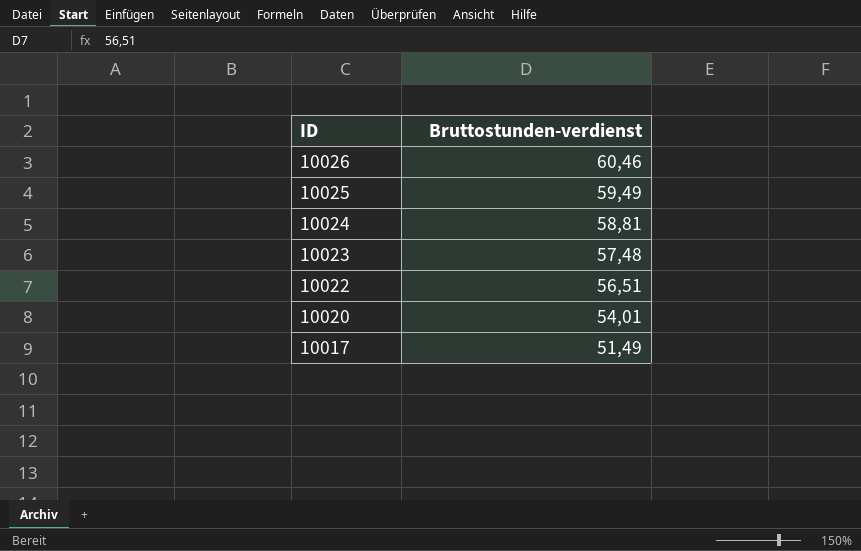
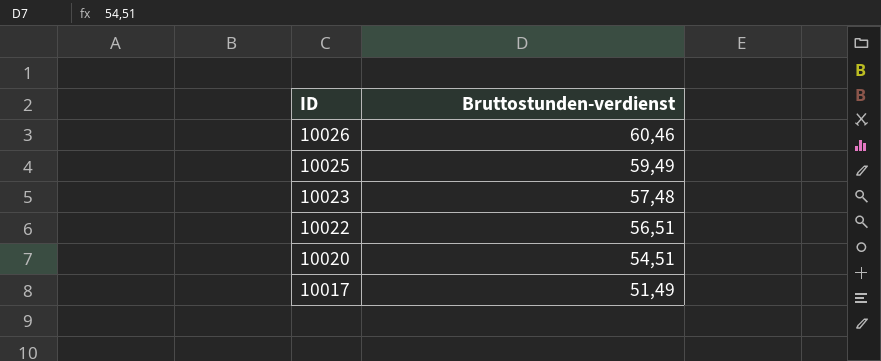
row 10024: 58,81 -> none
10020 | Bruttostunden-verdienst: 54,01 -> 54,51

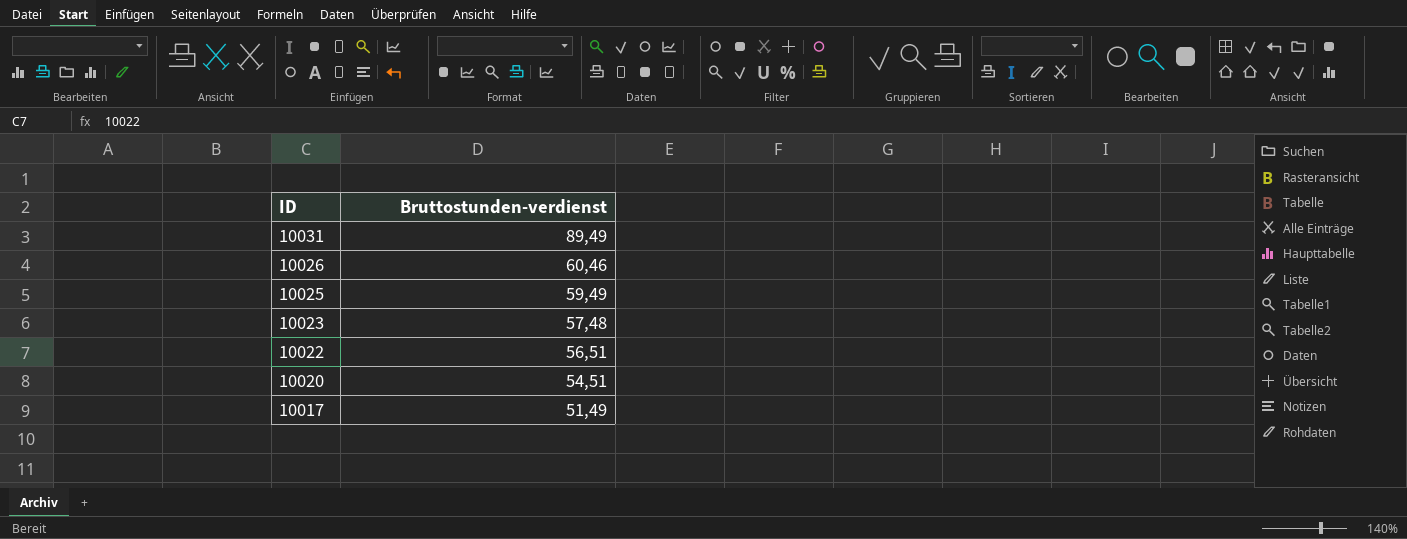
row 10031: none -> 89,49

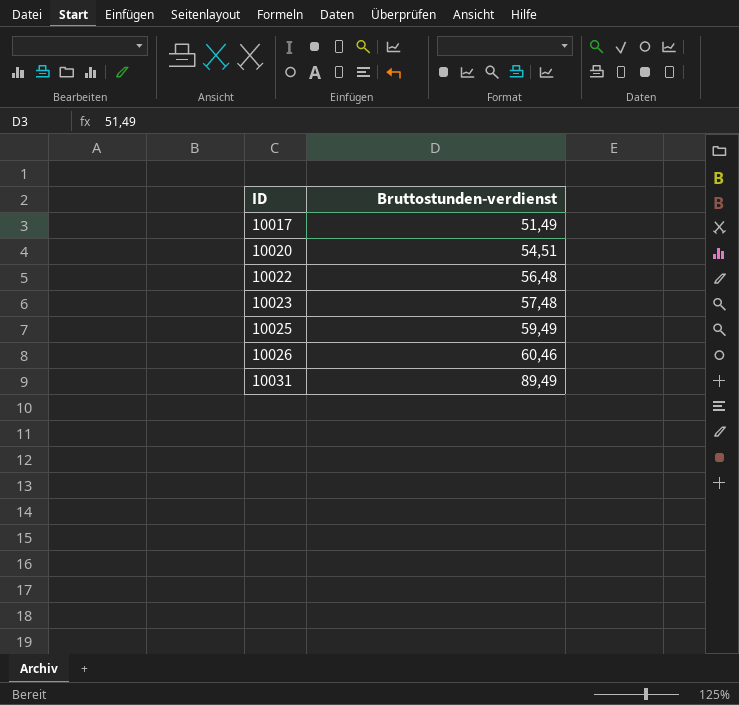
row order: ID descending -> ID ascending
10022 | Bruttostunden-verdienst: 56,51 -> 56,48

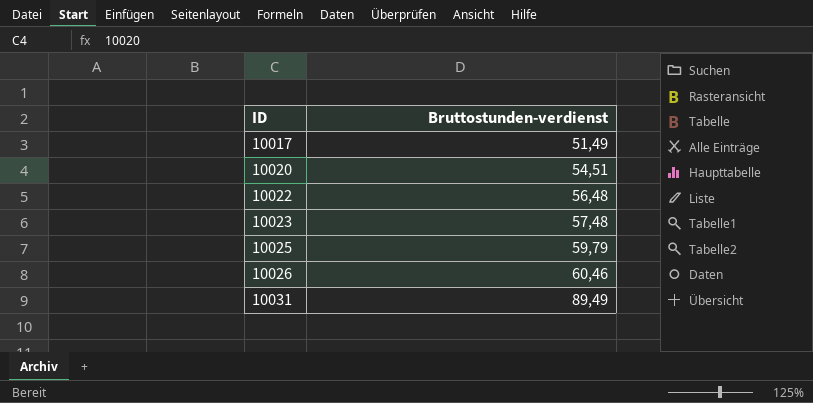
10025 | Bruttostunden-verdienst: 59,49 -> 59,79

